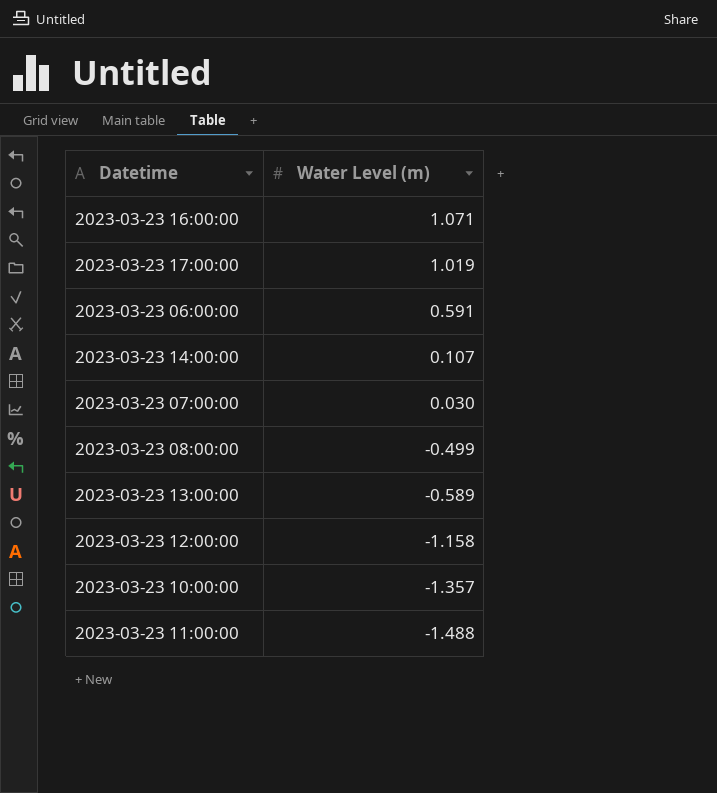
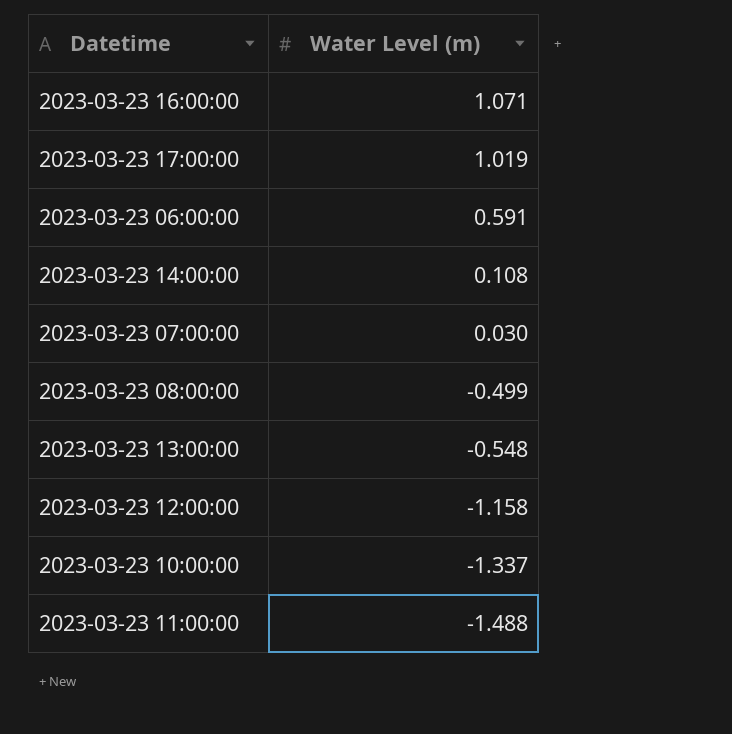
2023-03-23 14:00:00 | Water Level (m): 0.107 -> 0.108
2023-03-23 13:00:00 | Water Level (m): -0.589 -> -0.548
2023-03-23 10:00:00 | Water Level (m): -1.357 -> -1.337

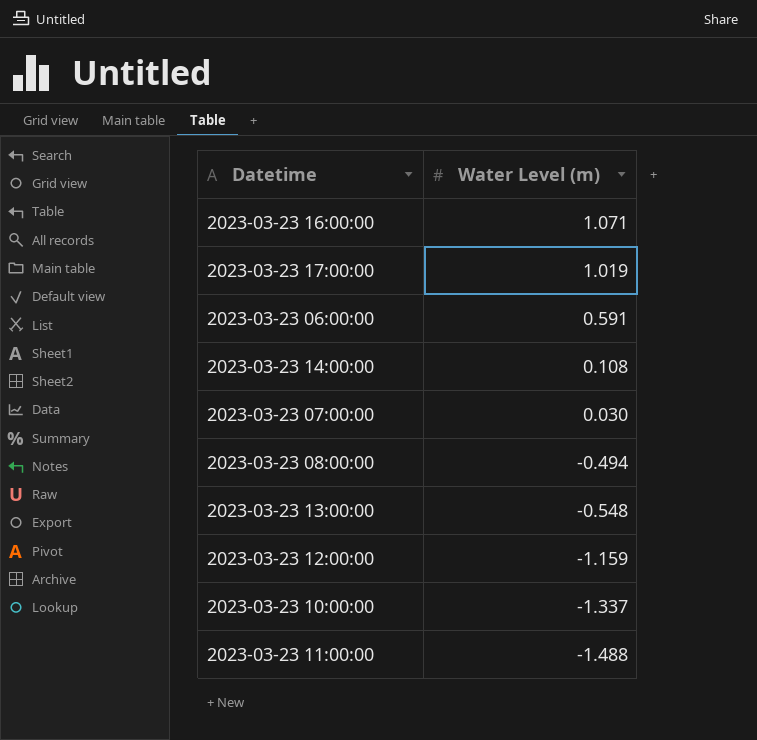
2023-03-23 08:00:00 | Water Level (m): -0.499 -> -0.494
2023-03-23 12:00:00 | Water Level (m): -1.158 -> -1.159

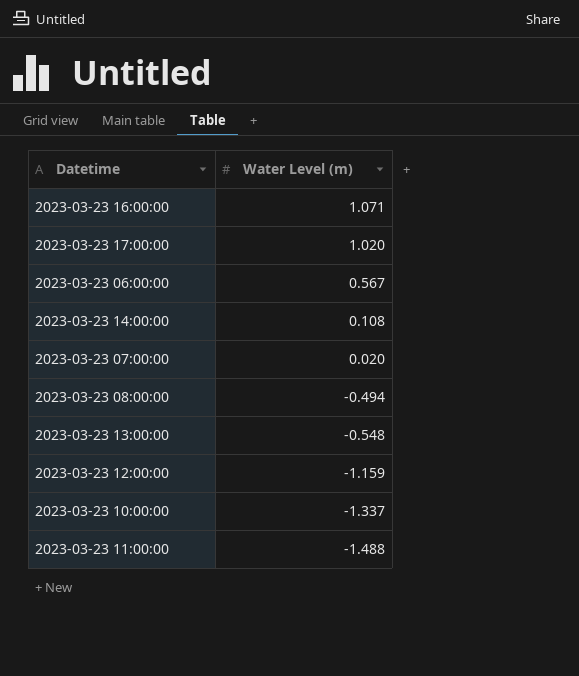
2023-03-23 17:00:00 | Water Level (m): 1.019 -> 1.020
2023-03-23 06:00:00 | Water Level (m): 0.591 -> 0.567
2023-03-23 07:00:00 | Water Level (m): 0.030 -> 0.020

